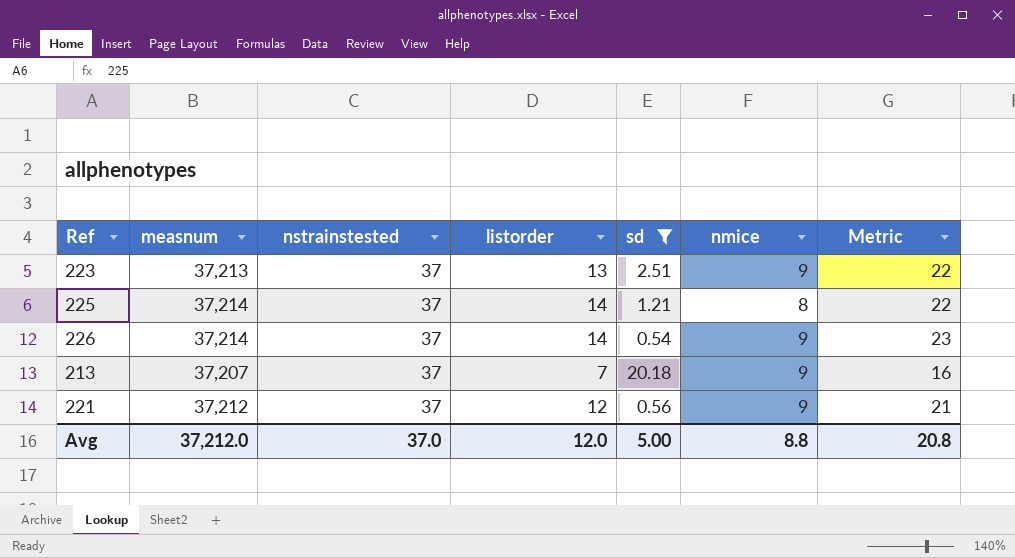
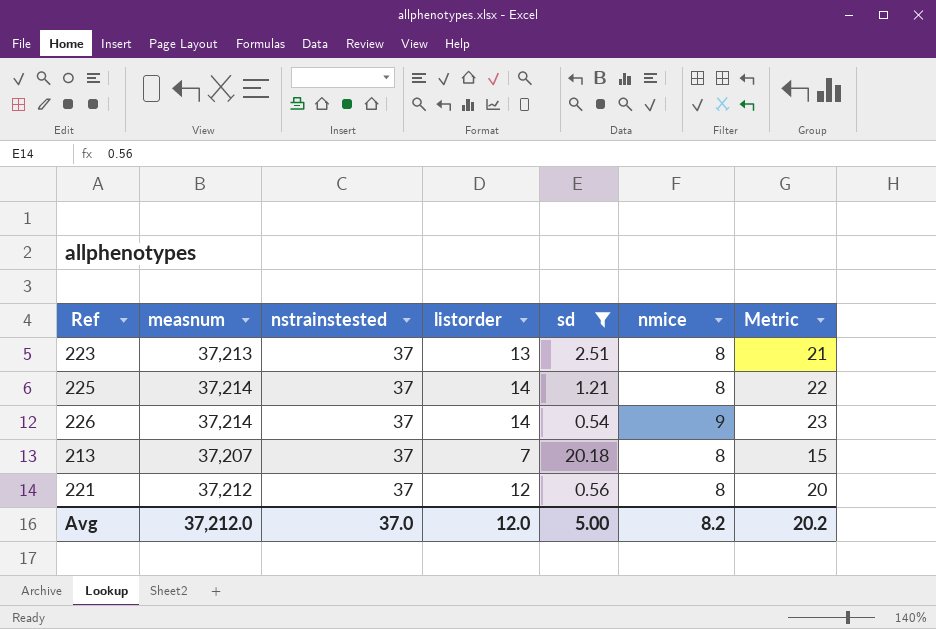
223 | nmice: 9 -> 8
223 | Metric: 22 -> 21
213 | nmice: 9 -> 8
213 | Metric: 16 -> 15
221 | nmice: 9 -> 8
221 | Metric: 21 -> 20
Avg | nmice: 8.8 -> 8.2
Avg | Metric: 20.8 -> 20.2

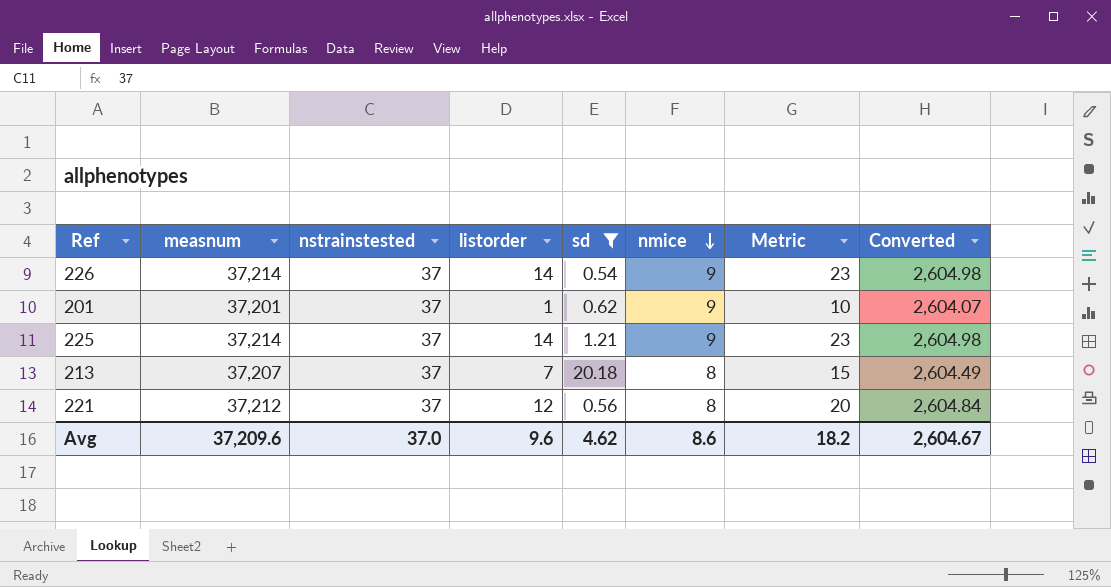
row order: none -> nmice descending
column Converted | formula: none -> [measnum] * 0.07
row 223: 37,213 | 37 | 13 | 2.51 | 8 | 21 -> none
row 201: none -> 37,201 | 37 | 1 | 0.62 | 9 | 10 | 2,604.07
225 | nmice: 8 -> 9
225 | Metric: 22 -> 23
Avg | measnum: 37,212.0 -> 37,209.6
Avg | listorder: 12.0 -> 9.6
Avg | sd: 5.00 -> 4.62
Avg | nmice: 8.2 -> 8.6
Avg | Metric: 20.2 -> 18.2

